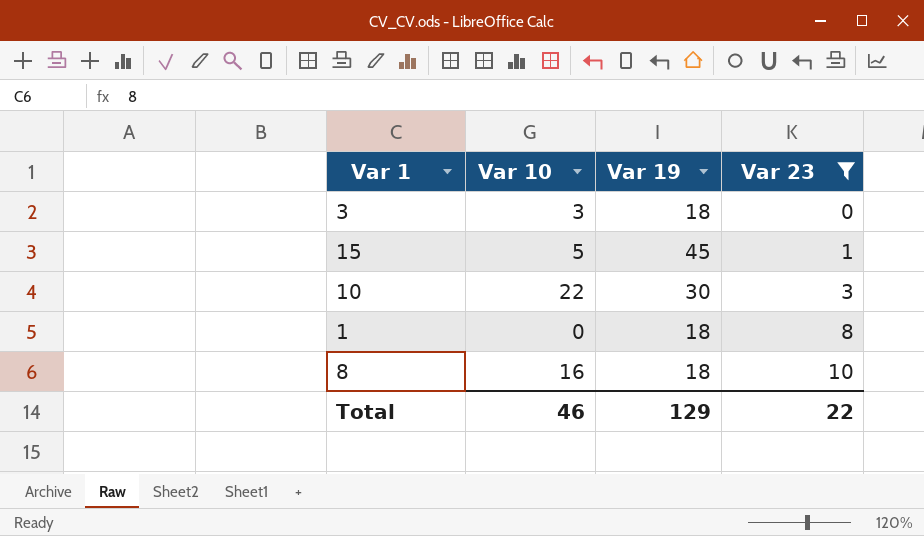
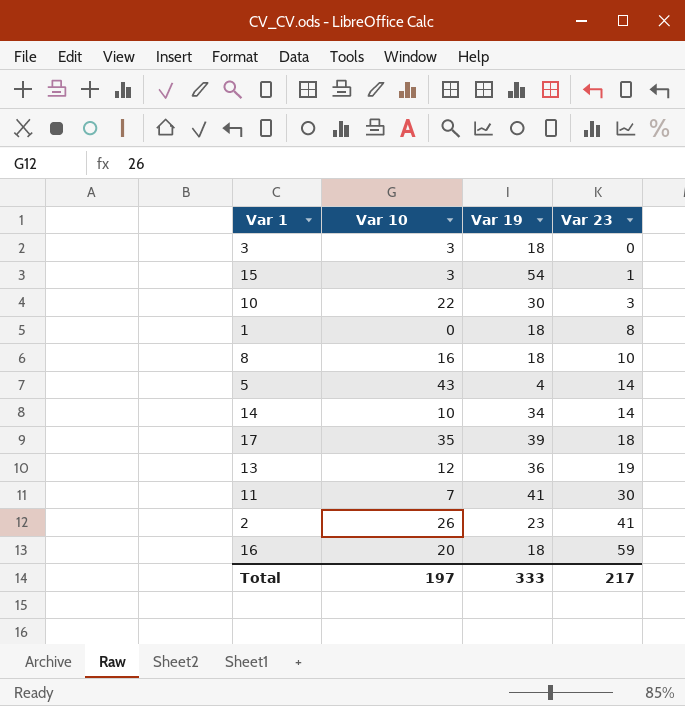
filter: Var 23 <= 10 -> none
15 | Var 10: 5 -> 3
15 | Var 19: 45 -> 54
Total | Var 10: 46 -> 197
Total | Var 19: 129 -> 333
Total | Var 23: 22 -> 217

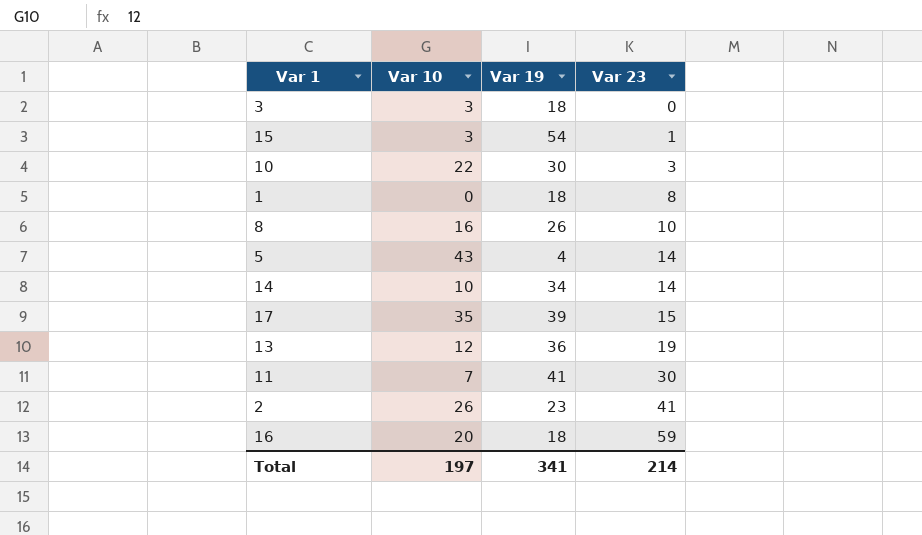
8 | Var 19: 18 -> 26
17 | Var 23: 18 -> 15
Total | Var 19: 333 -> 341
Total | Var 23: 217 -> 214

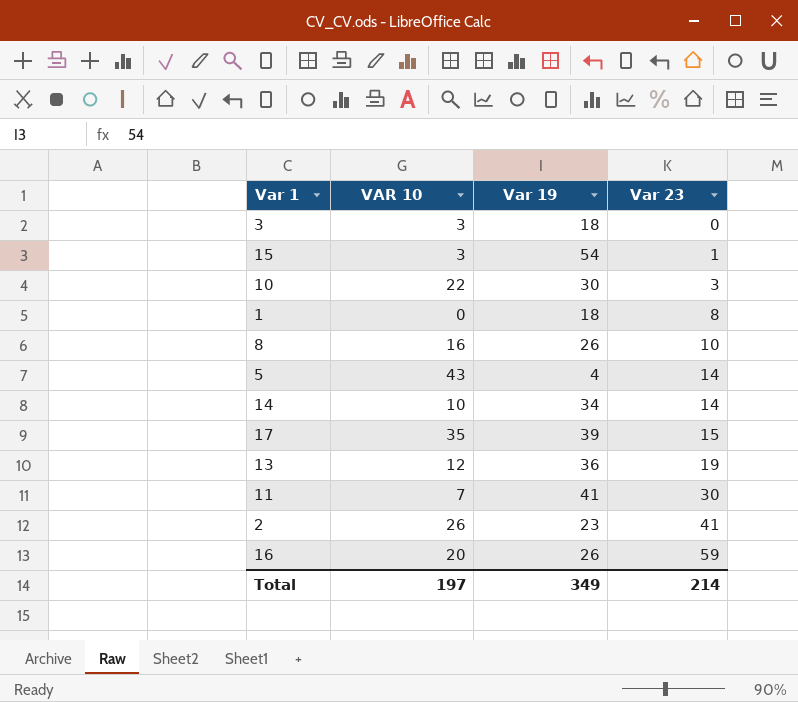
column name: Var 10 -> VAR 10
16 | Var 19: 18 -> 26
Total | Var 19: 341 -> 349

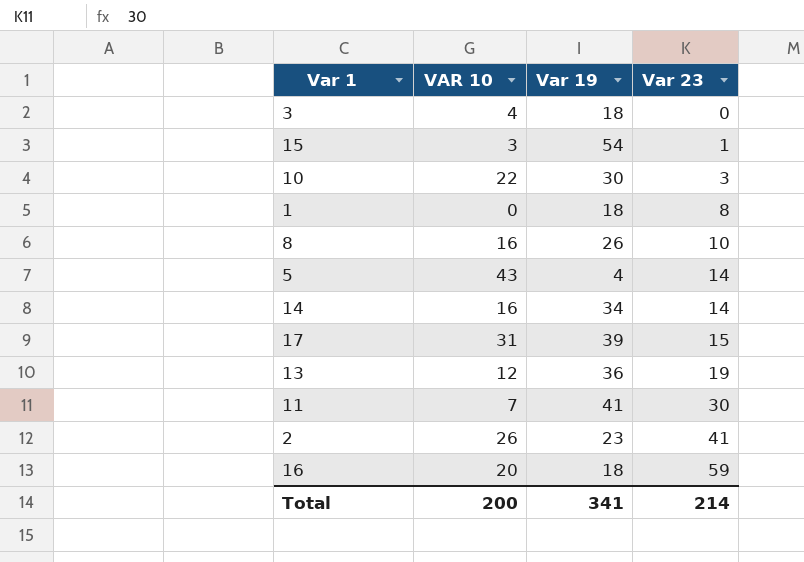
3 | VAR 10: 3 -> 4
14 | VAR 10: 10 -> 16
17 | VAR 10: 35 -> 31
16 | Var 19: 26 -> 18
Total | VAR 10: 197 -> 200
Total | Var 19: 349 -> 341

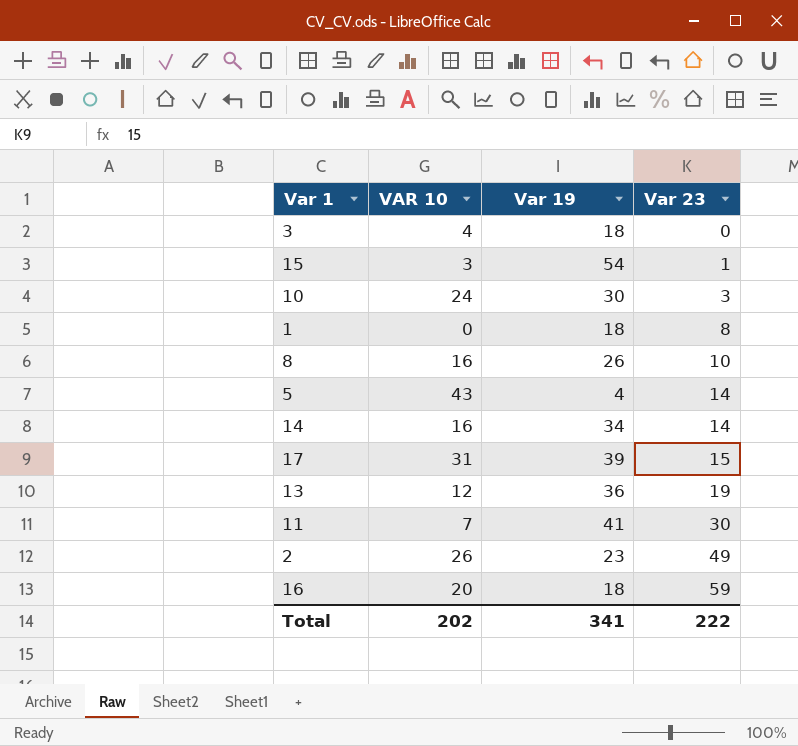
10 | VAR 10: 22 -> 24
2 | Var 23: 41 -> 49
Total | VAR 10: 200 -> 202
Total | Var 23: 214 -> 222

